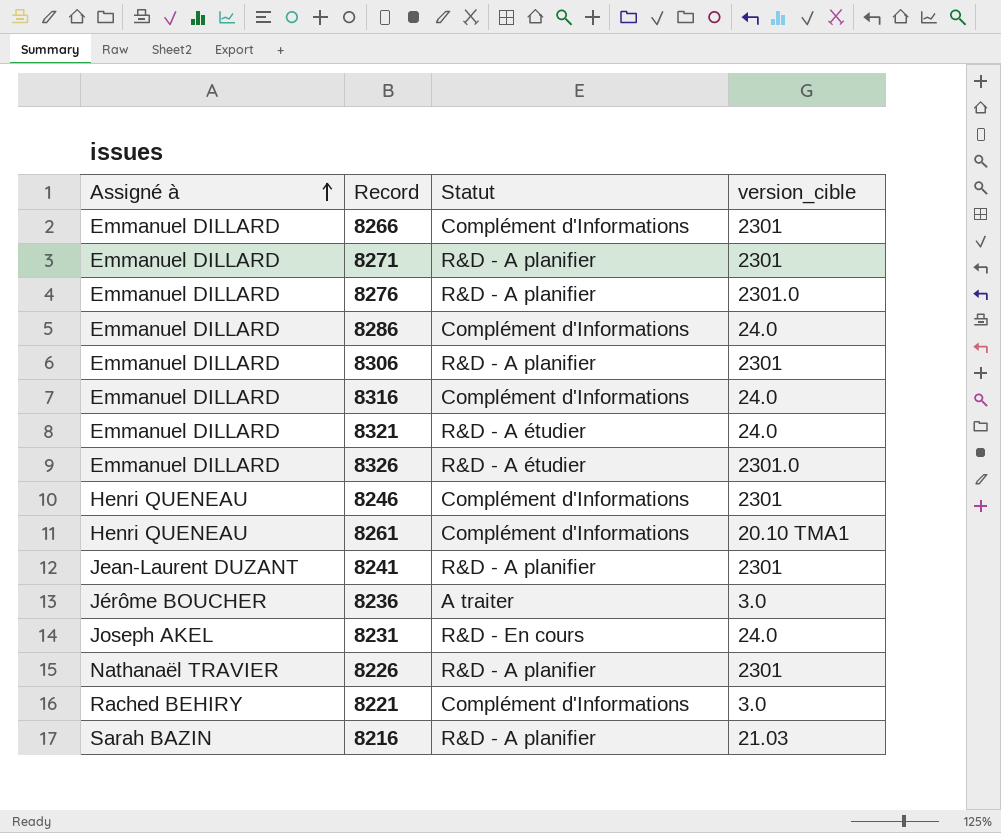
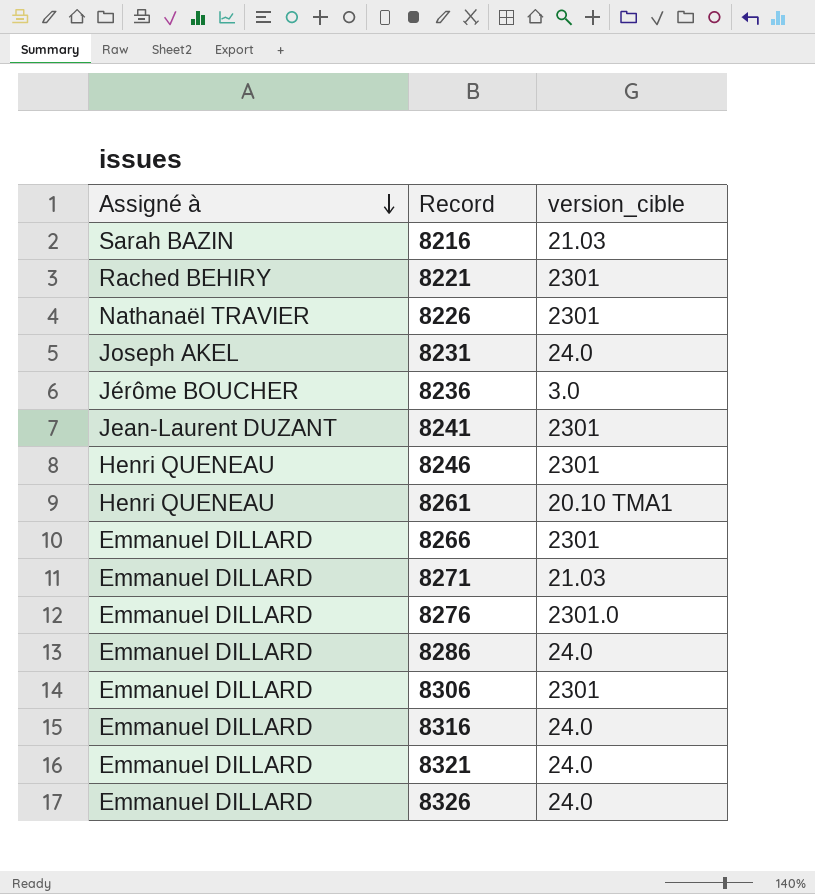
row order: Assigné à ascending -> Assigné à descending
column Statut | position: 3 -> none
8221 | version_cible: 3.0 -> 2301
8271 | version_cible: 2301 -> 21.03
8326 | version_cible: 2301.0 -> 24.0

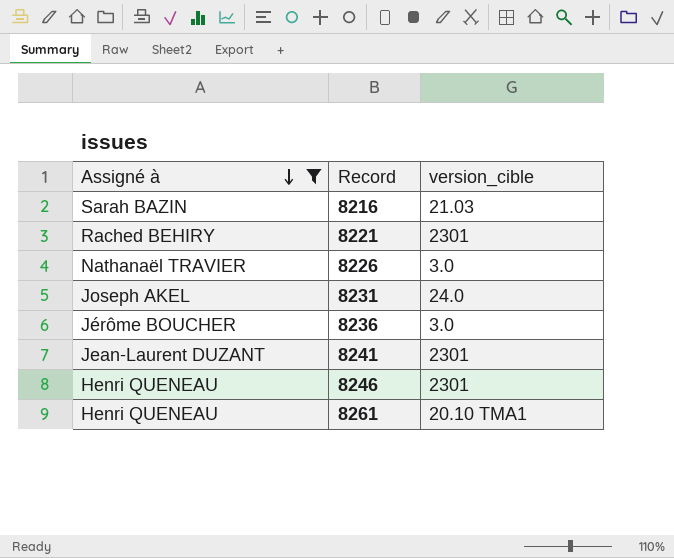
filter: none -> Assigné à != Emmanuel DILLARD
8226 | version_cible: 2301 -> 3.0

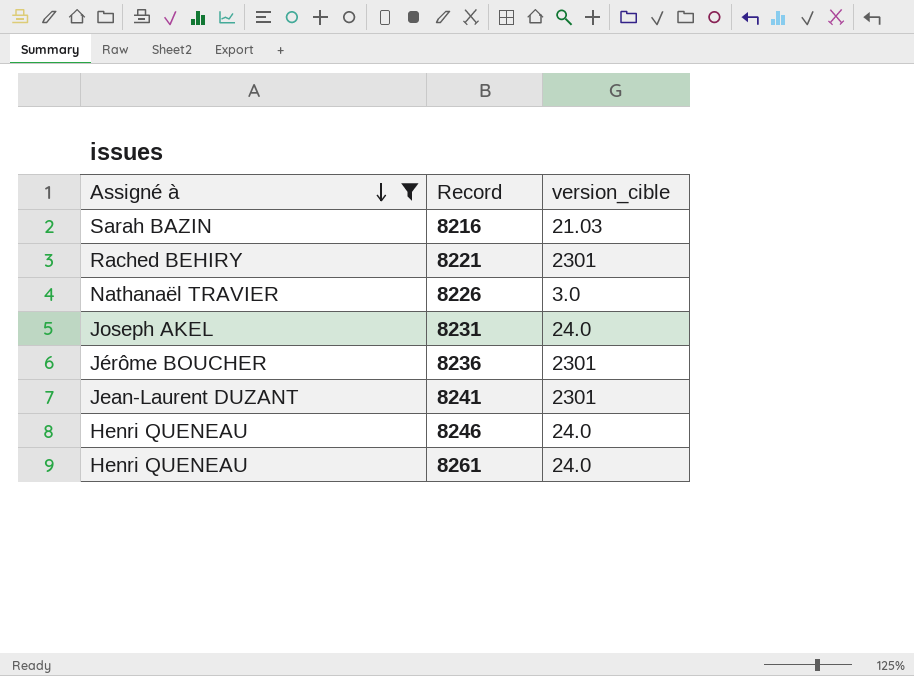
8236 | version_cible: 3.0 -> 2301
8246 | version_cible: 2301 -> 24.0
8261 | version_cible: 20.10 TMA1 -> 24.0

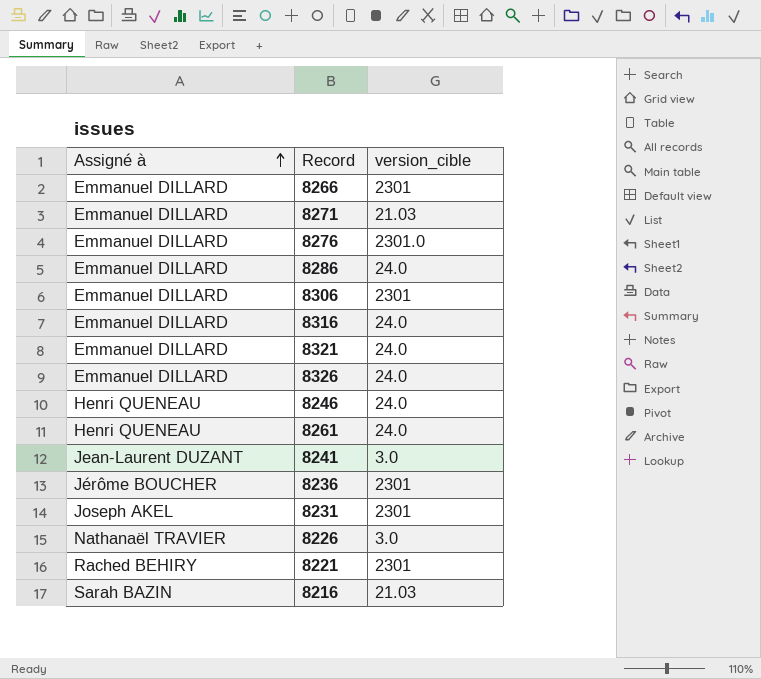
filter: Assigné à != Emmanuel DILLARD -> none
row order: Assigné à descending -> Assigné à ascending
8241 | version_cible: 2301 -> 3.0
8231 | version_cible: 24.0 -> 2301

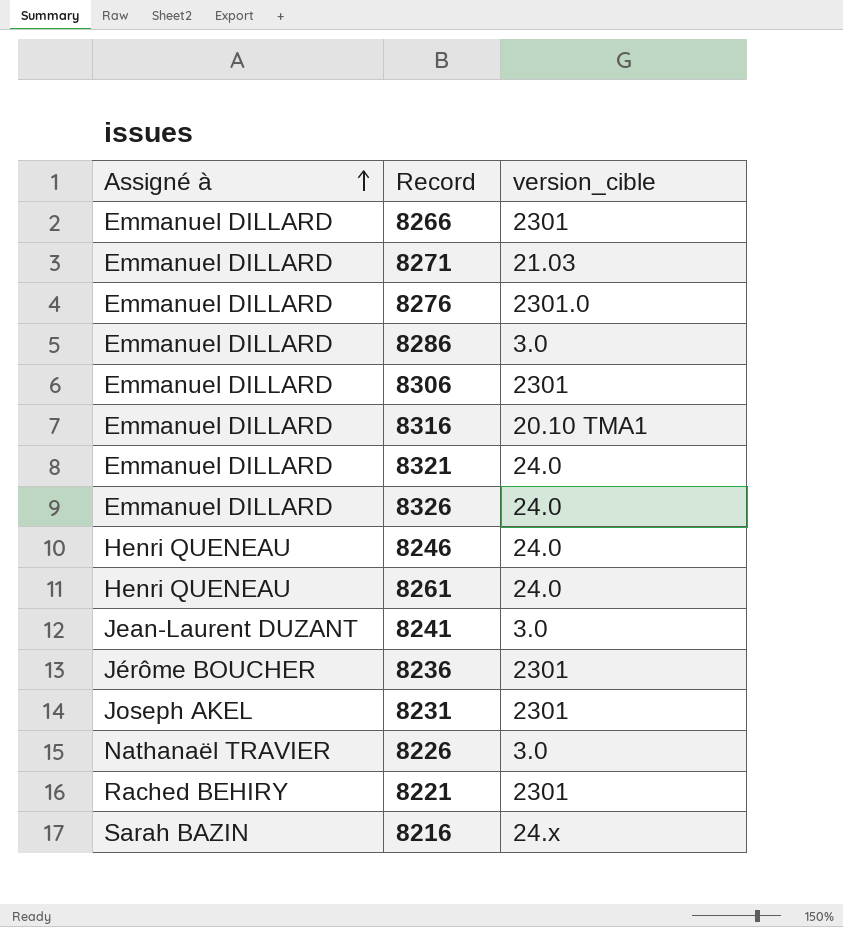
8286 | version_cible: 24.0 -> 3.0
8316 | version_cible: 24.0 -> 20.10 TMA1
8216 | version_cible: 21.03 -> 24.x

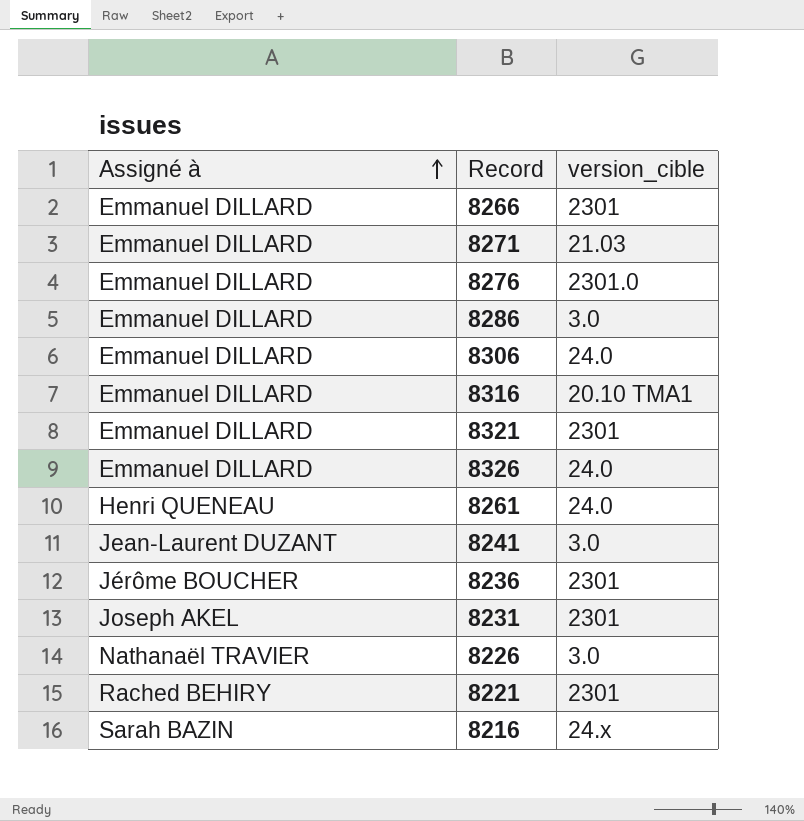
row 8246: Henri QUENEAU | 24.0 -> none
8306 | version_cible: 2301 -> 24.0
8321 | version_cible: 24.0 -> 2301

